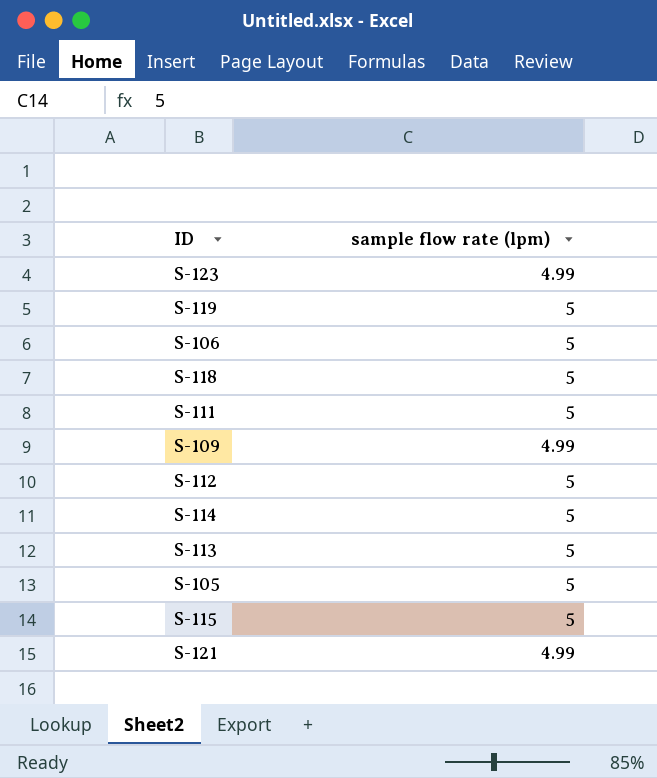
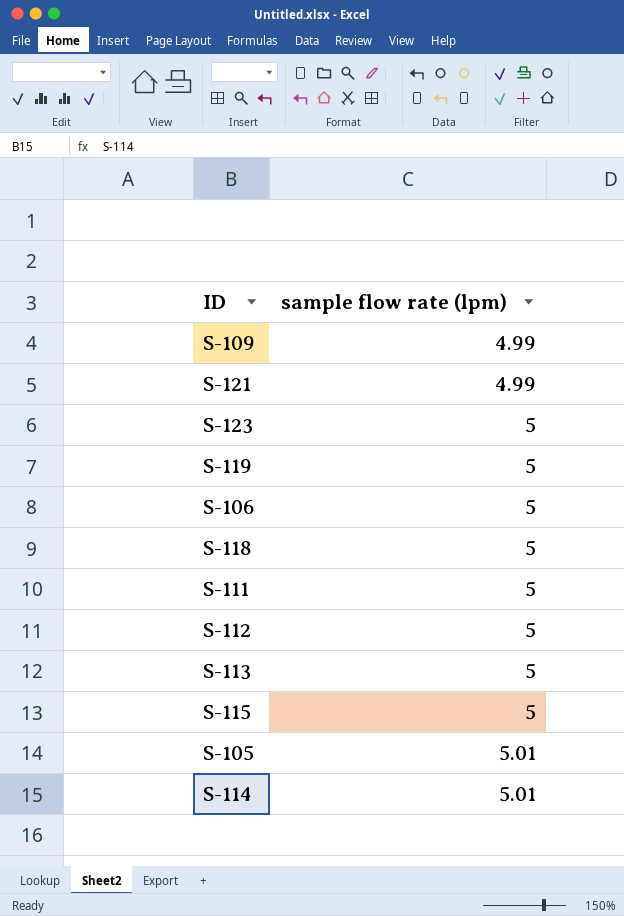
row order: none -> sample flow rate (lpm) ascending
S-123 | sample flow rate (lpm): 4.99 -> 5
S-105 | sample flow rate (lpm): 5 -> 5.01
S-114 | sample flow rate (lpm): 5 -> 5.01

